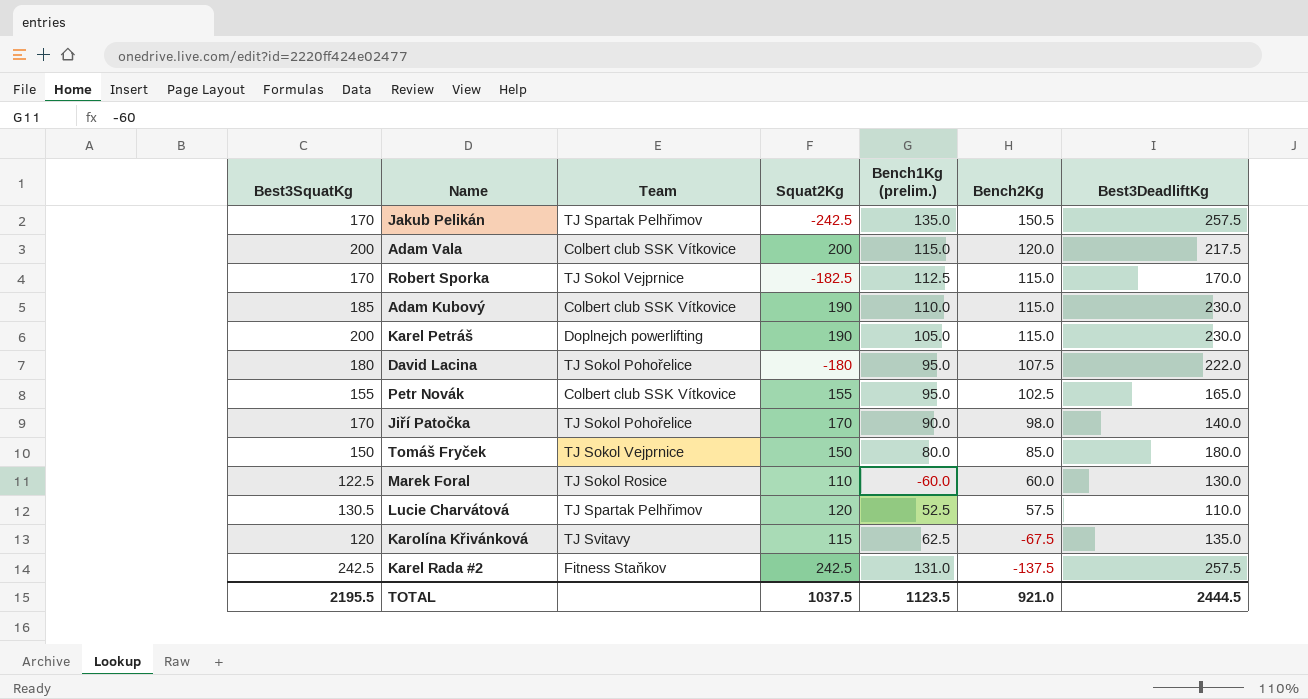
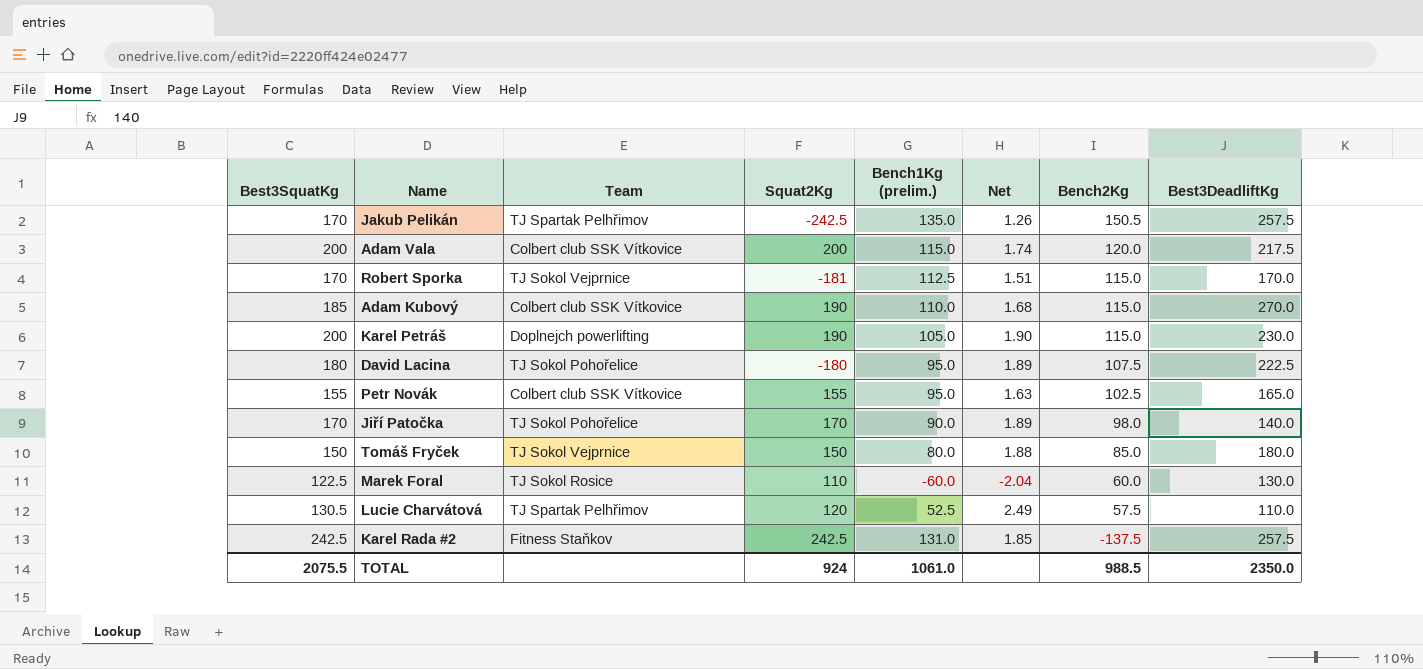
column Net | formula: none -> [Best3SquatKg] / [Bench1Kg (prelim.)]
row Karolína Křivánková: 120 | TJ Svitavy | 115 | 62.5 | -67.5 | 135.0 -> none
Robert Sporka | Squat2Kg: -182.5 -> -181
Adam Kubový | Best3DeadliftKg: 230.0 -> 270.0
David Lacina | Best3DeadliftKg: 222.0 -> 222.5
TOTAL | Best3SquatKg: 2195.5 -> 2075.5
TOTAL | Squat2Kg: 1037.5 -> 924
TOTAL | Bench1Kg (prelim.): 1123.5 -> 1061.0
TOTAL | Bench2Kg: 921.0 -> 988.5
TOTAL | Best3DeadliftKg: 2444.5 -> 2350.0

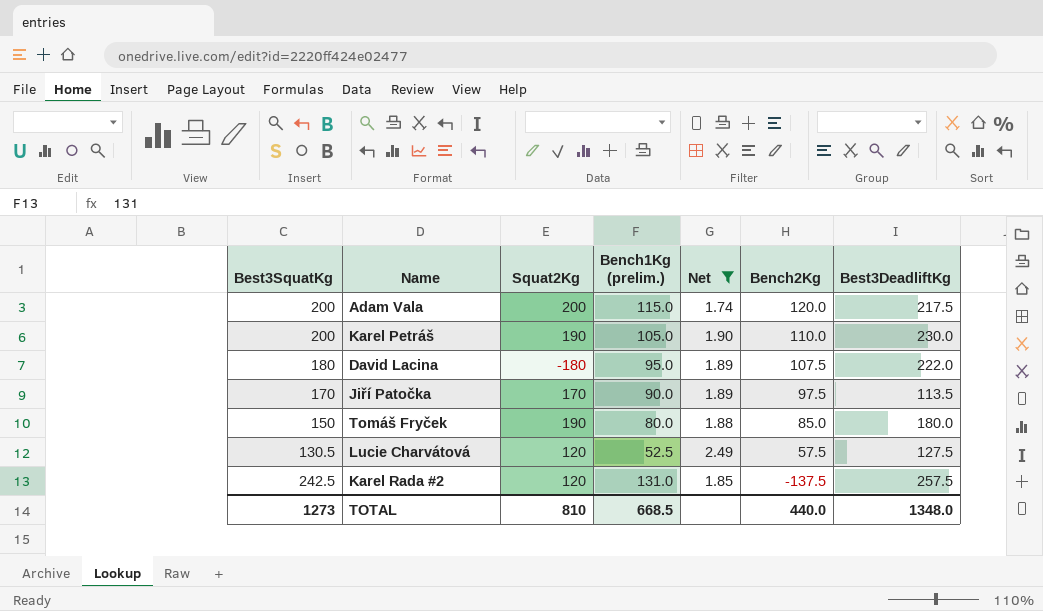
filter: none -> Net >= 1.74
column Team | position: 3 -> none
Karel Petráš | Bench2Kg: 115.0 -> 110.0
David Lacina | Best3DeadliftKg: 222.5 -> 222.0
Jiří Patočka | Bench2Kg: 98.0 -> 97.5
Jiří Patočka | Best3DeadliftKg: 140.0 -> 113.5
Tomáš Fryček | Squat2Kg: 150 -> 190
Lucie Charvátová | Best3DeadliftKg: 110.0 -> 127.5
Karel Rada #2 | Squat2Kg: 242.5 -> 120
TOTAL | Best3SquatKg: 2075.5 -> 1273
TOTAL | Squat2Kg: 924 -> 810
TOTAL | Bench1Kg (prelim.): 1061.0 -> 668.5
TOTAL | Bench2Kg: 988.5 -> 440.0
TOTAL | Best3DeadliftKg: 2350.0 -> 1348.0

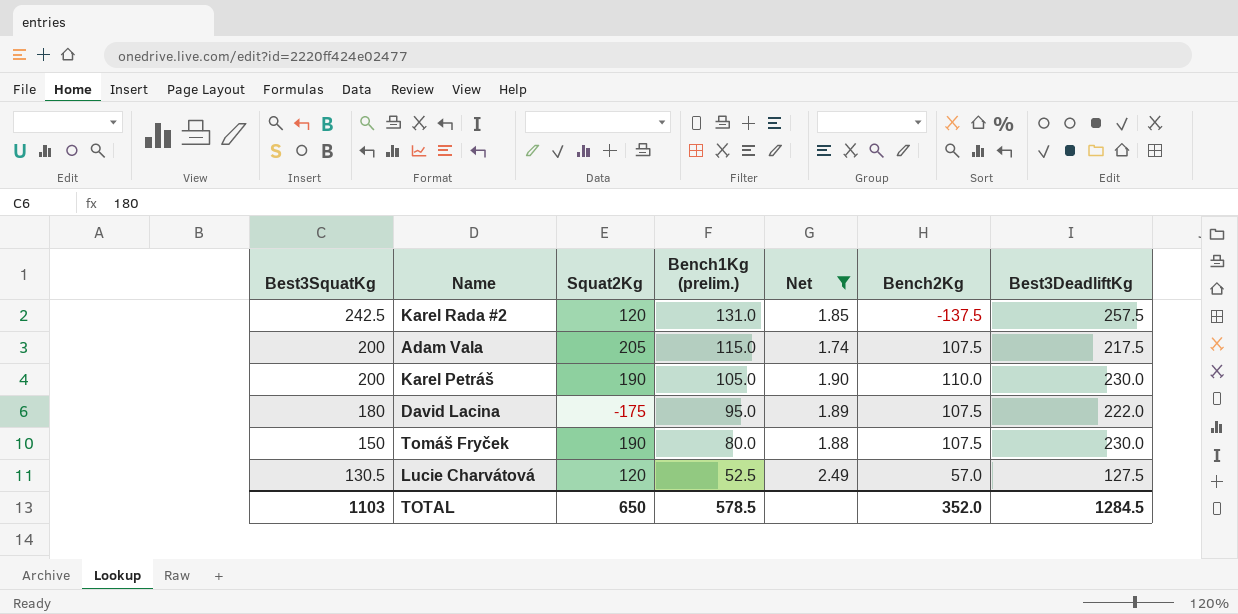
row order: Bench2Kg descending -> Best3SquatKg descending
row Jiří Patočka: 170 | 170 | 90.0 | 1.89 | 97.5 | 113.5 -> none
Adam Vala | Squat2Kg: 200 -> 205
Adam Vala | Bench2Kg: 120.0 -> 107.5
David Lacina | Squat2Kg: -180 -> -175
Tomáš Fryček | Bench2Kg: 85.0 -> 107.5
Tomáš Fryček | Best3DeadliftKg: 180.0 -> 230.0
Lucie Charvátová | Bench2Kg: 57.5 -> 57.0
TOTAL | Best3SquatKg: 1273 -> 1103
TOTAL | Squat2Kg: 810 -> 650
TOTAL | Bench1Kg (prelim.): 668.5 -> 578.5
TOTAL | Bench2Kg: 440.0 -> 352.0
TOTAL | Best3DeadliftKg: 1348.0 -> 1284.5

